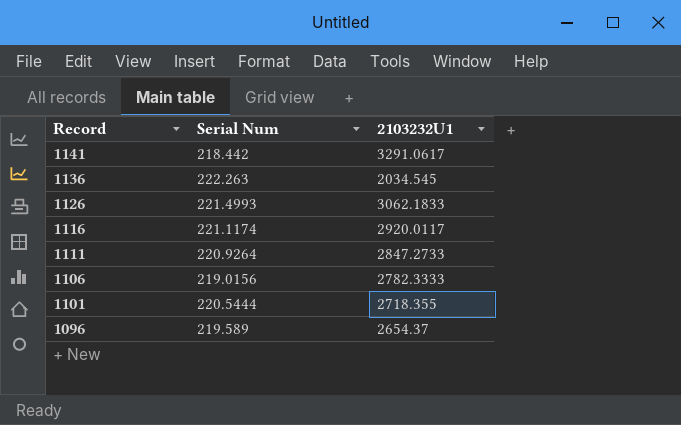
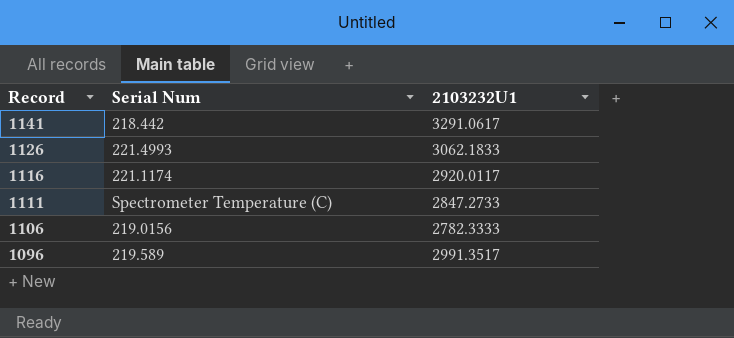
row 1136: 222.263 | 2034.545 -> none
row 1101: 220.5444 | 2718.355 -> none
1111 | Serial Num: 220.9264 -> Spectrometer Temperature (C)
1096 | 2103232U1: 2654.37 -> 2991.3517

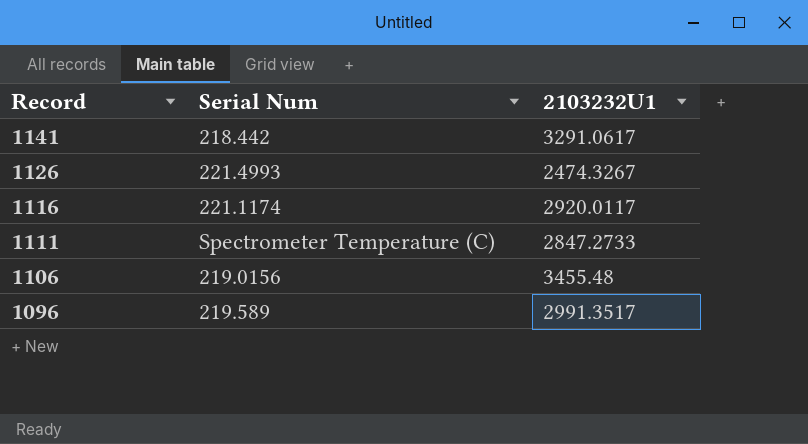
1126 | 2103232U1: 3062.1833 -> 2474.3267
1106 | 2103232U1: 2782.3333 -> 3455.48

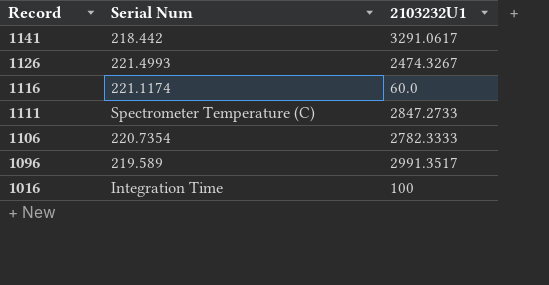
1116 | 2103232U1: 2920.0117 -> 60.0
1106 | Serial Num: 219.0156 -> 220.7354
1106 | 2103232U1: 3455.48 -> 2782.3333
row 1016: none -> Integration Time | 100

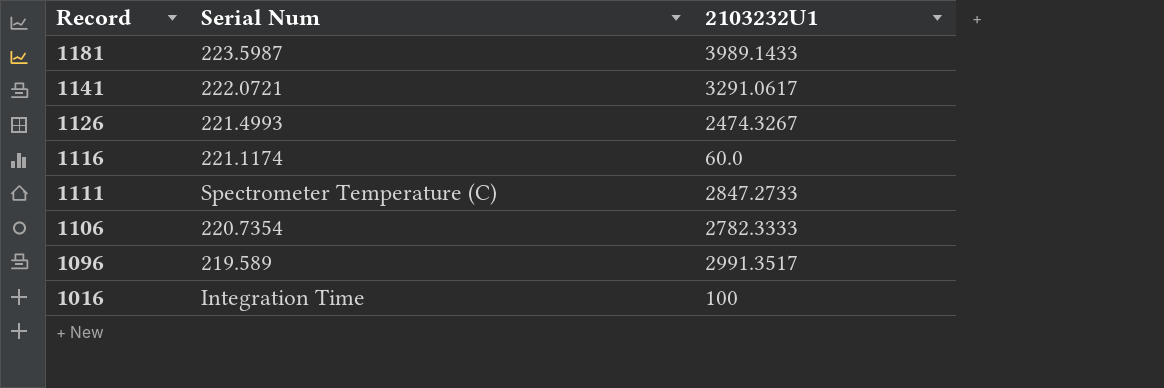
row 1181: none -> 223.5987 | 3989.1433
1141 | Serial Num: 218.442 -> 222.0721

